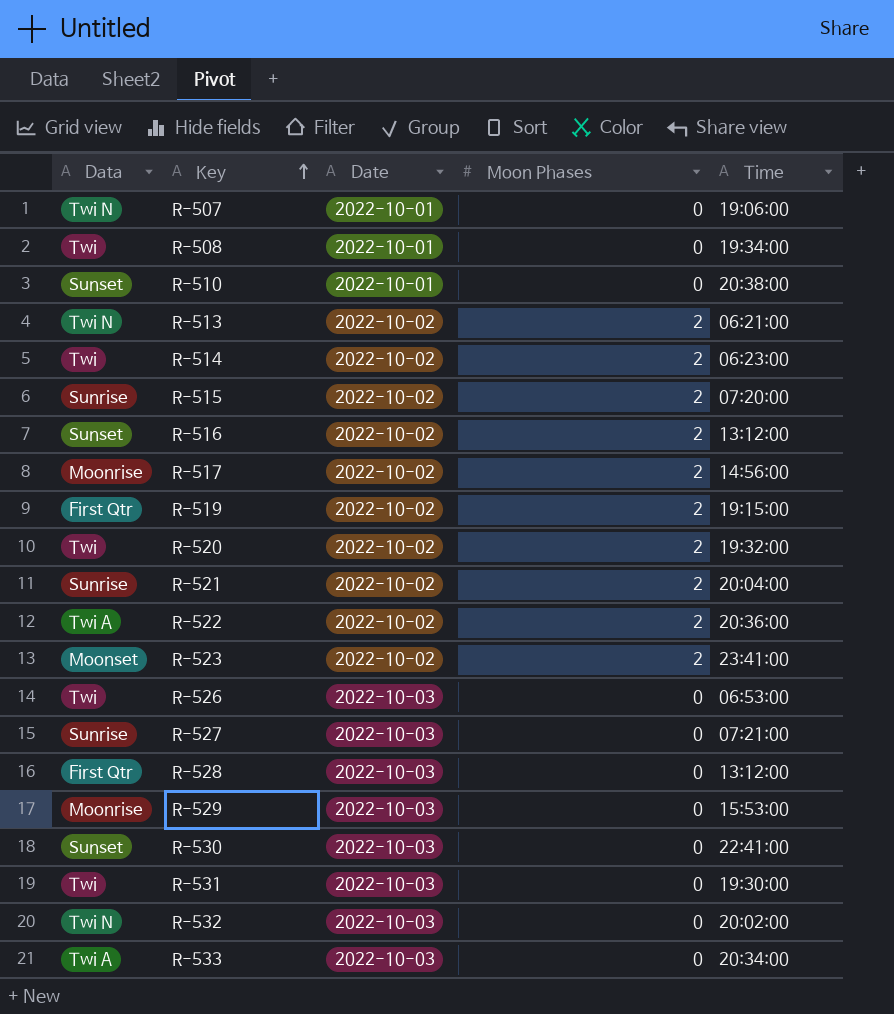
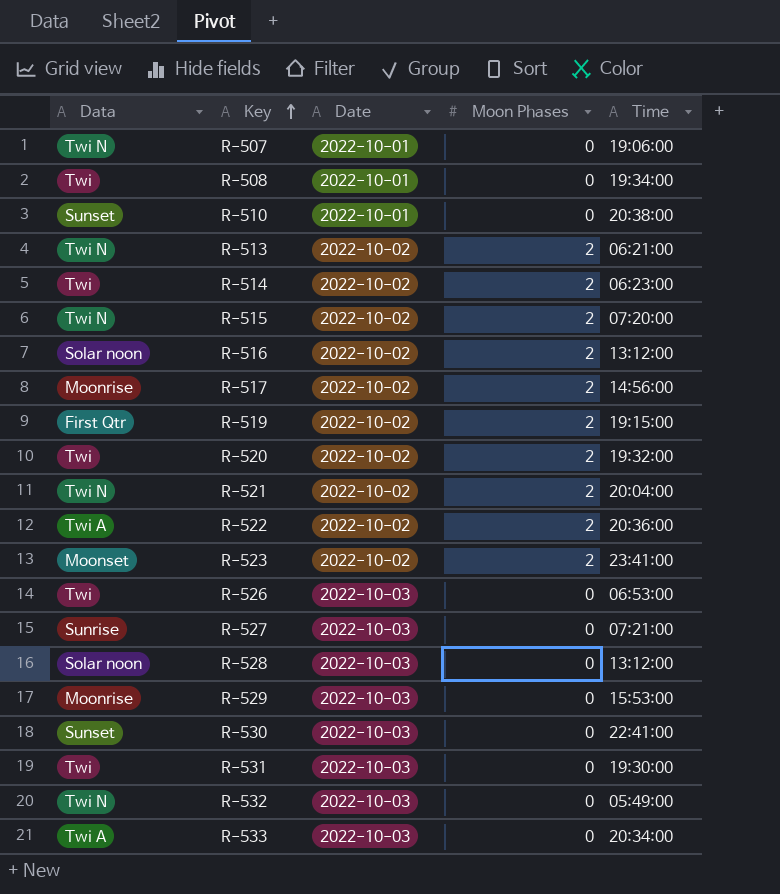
R-515 | Data: Sunrise -> Twi N
R-516 | Data: Sunset -> Solar noon
R-521 | Data: Sunrise -> Twi N
R-528 | Data: First Qtr -> Solar noon
R-532 | Time: 20:02:00 -> 05:49:00

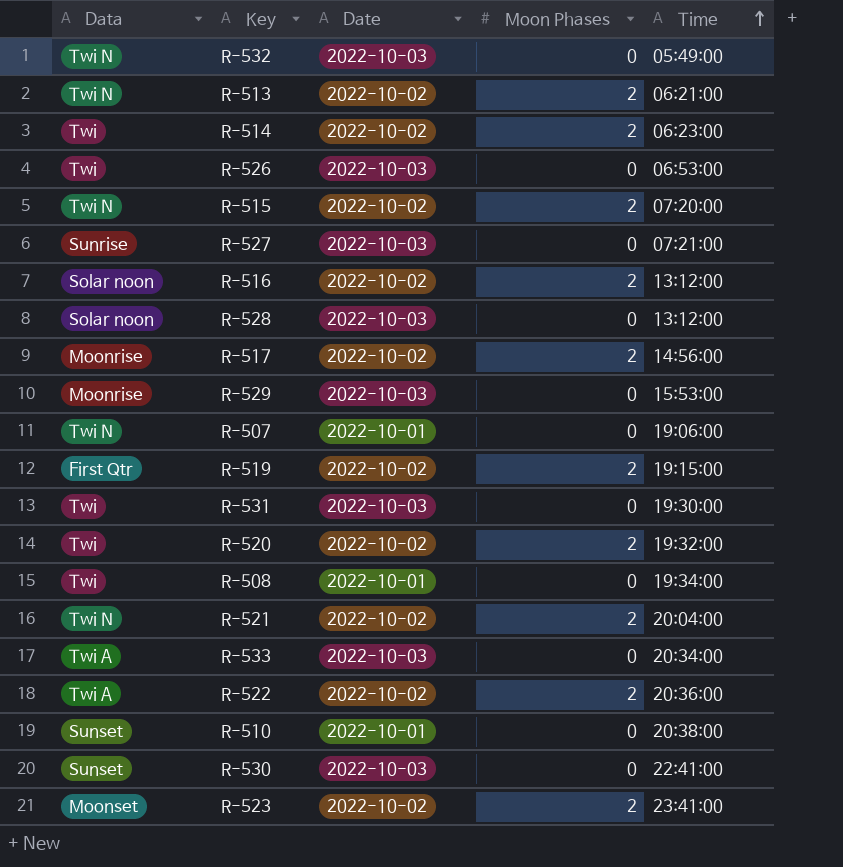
row order: Key ascending -> Time ascending

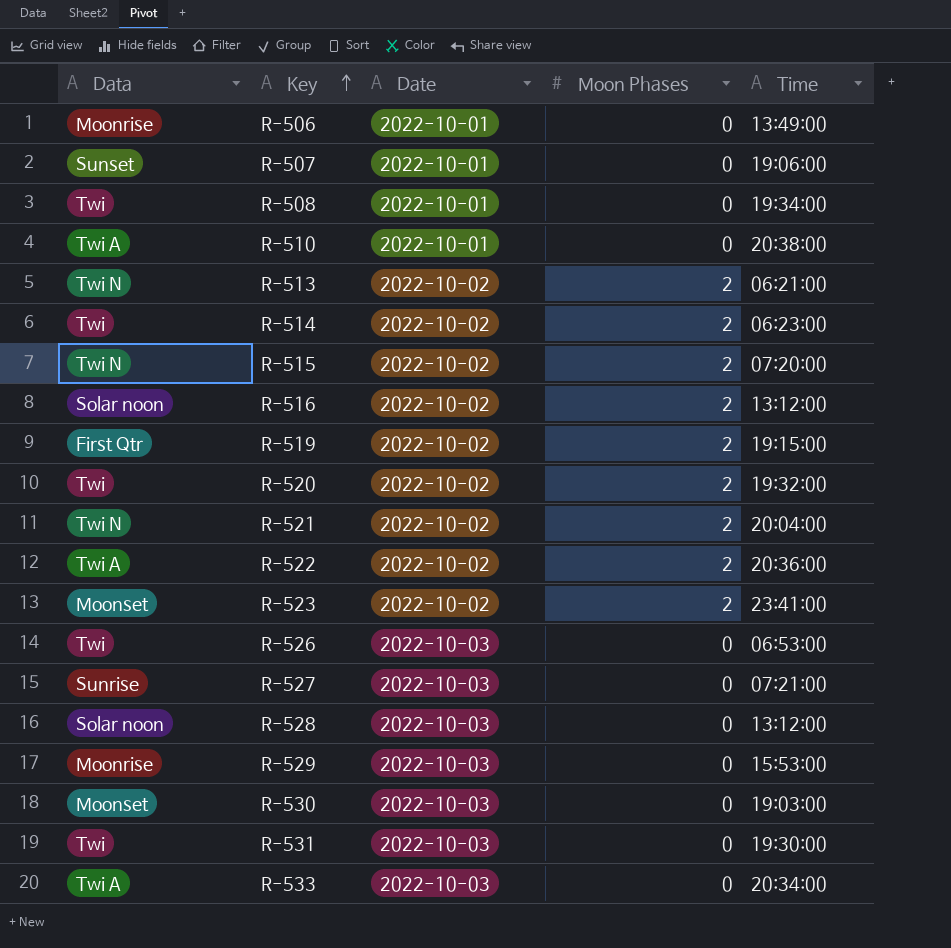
row order: Time ascending -> Key ascending
row R-532: Twi N | 2022-10-03 | 0 | 05:49:00 -> none
row R-517: Moonrise | 2022-10-02 | 2 | 14:56:00 -> none
row R-506: none -> Moonrise | 2022-10-01 | 0 | 13:49:00
R-507 | Data: Twi N -> Sunset
R-510 | Data: Sunset -> Twi A
R-530 | Data: Sunset -> Moonset
R-530 | Time: 22:41:00 -> 19:03:00

